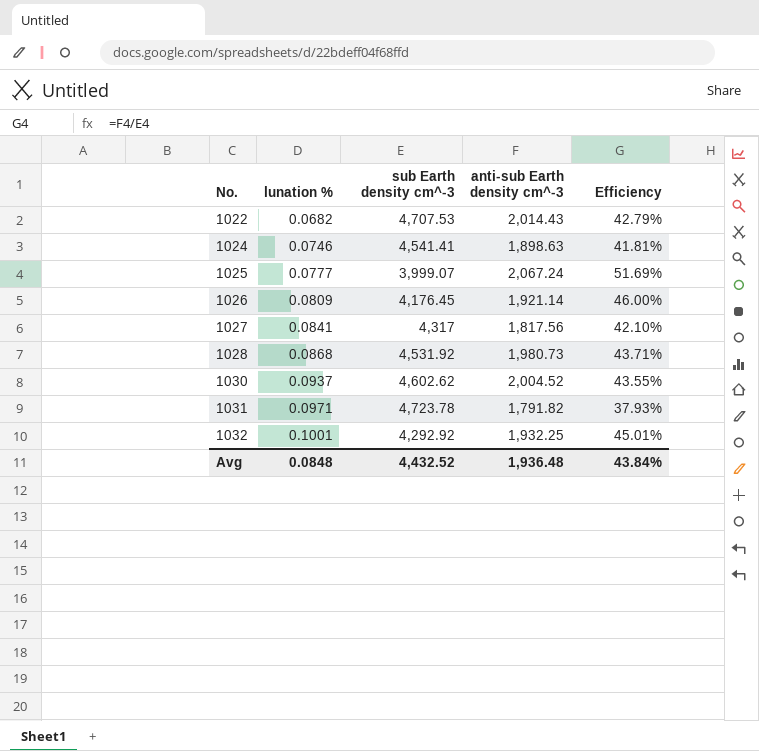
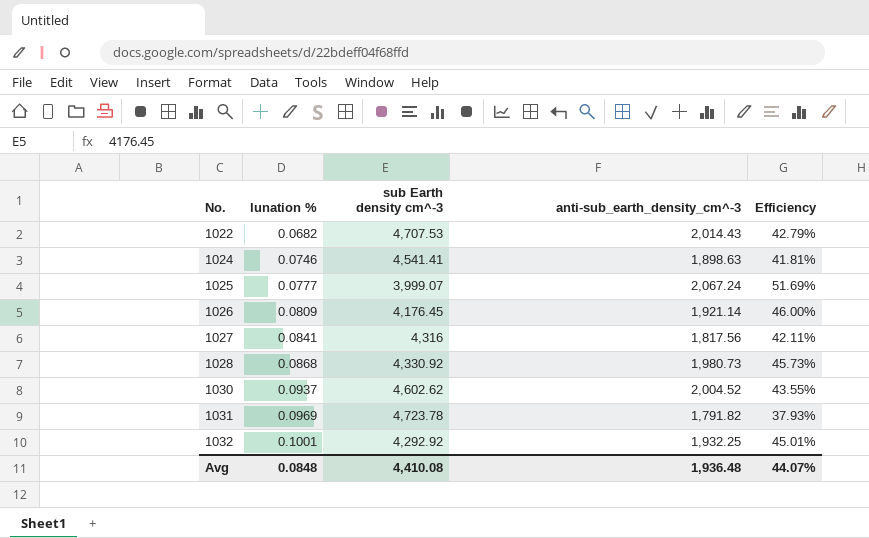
column name: anti-sub Earth density cm^-3 -> anti-sub_earth_density_cm^-3
1027 | sub Earth density cm^-3: 4,317 -> 4,316
1027 | Efficiency: 42.10% -> 42.11%
1028 | sub Earth density cm^-3: 4,531.92 -> 4,330.92
1028 | Efficiency: 43.71% -> 45.73%
1031 | lunation %: 0.0971 -> 0.0969
Avg | sub Earth density cm^-3: 4,432.52 -> 4,410.08
Avg | Efficiency: 43.84% -> 44.07%

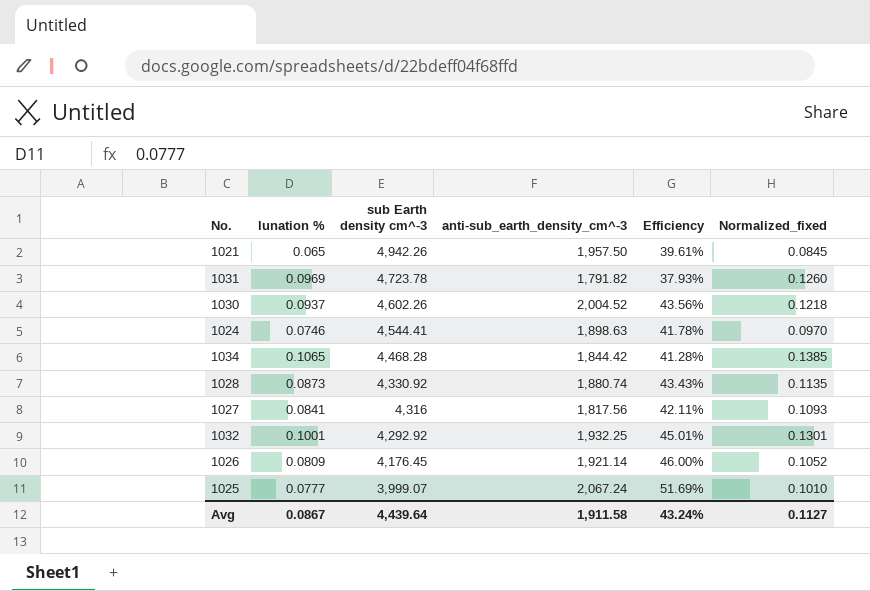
row order: No. ascending -> sub Earth density cm^-3 descending
column Normalized_fixed | formula: none -> [lunation %] * 1.3
row 1022: 0.0682 | 4,707.53 | 2,014.43 | 42.79% -> none
row 1021: none -> 0.065 | 4,942.26 | 1,957.50 | 39.61% | 0.0845
1030 | sub Earth density cm^-3: 4,602.62 -> 4,602.26
1030 | Efficiency: 43.55% -> 43.56%
1024 | sub Earth density cm^-3: 4,541.41 -> 4,544.41
1024 | Efficiency: 41.81% -> 41.78%
row 1034: none -> 0.1065 | 4,468.28 | 1,844.42 | 41.28% | 0.1385
1028 | lunation %: 0.0868 -> 0.0873
1028 | anti-sub_earth_density_cm^-3: 1,980.73 -> 1,880.74
1028 | Efficiency: 45.73% -> 43.43%
Avg | lunation %: 0.0848 -> 0.0867
Avg | sub Earth density cm^-3: 4,410.08 -> 4,439.64
Avg | anti-sub_earth_density_cm^-3: 1,936.48 -> 1,911.58
Avg | Efficiency: 44.07% -> 43.24%

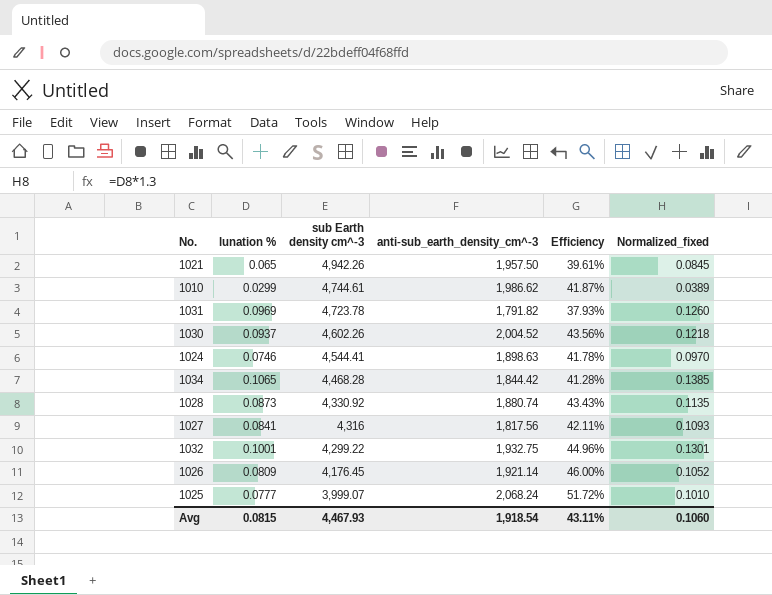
row 1010: none -> 0.0299 | 4,744.61 | 1,986.62 | 41.87% | 0.0389
1032 | sub Earth density cm^-3: 4,292.92 -> 4,299.22
1032 | anti-sub_earth_density_cm^-3: 1,932.25 -> 1,932.75
1032 | Efficiency: 45.01% -> 44.96%
1025 | anti-sub_earth_density_cm^-3: 2,067.24 -> 2,068.24
1025 | Efficiency: 51.69% -> 51.72%
Avg | lunation %: 0.0867 -> 0.0815
Avg | sub Earth density cm^-3: 4,439.64 -> 4,467.93
Avg | anti-sub_earth_density_cm^-3: 1,911.58 -> 1,918.54
Avg | Efficiency: 43.24% -> 43.11%
Avg | Normalized_fixed: 0.1127 -> 0.1060

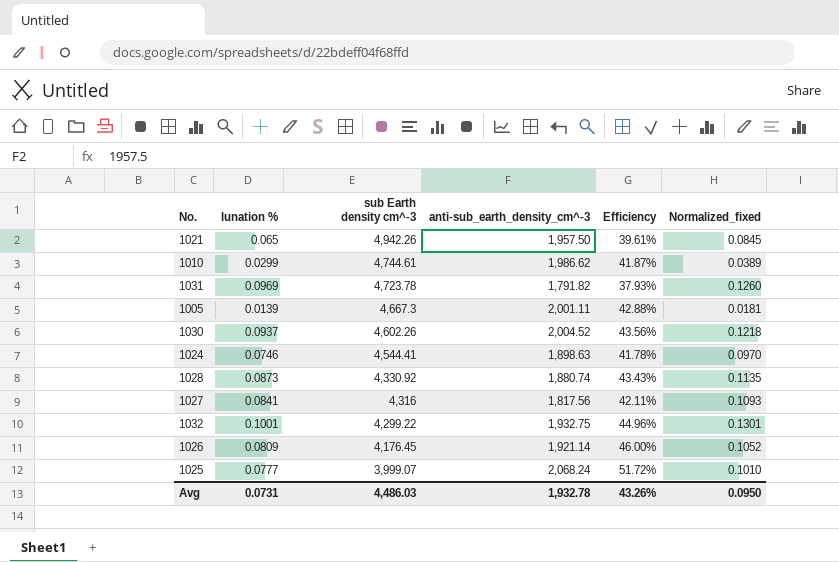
row 1034: 0.1065 | 4,468.28 | 1,844.42 | 41.28% | 0.1385 -> none
row 1005: none -> 0.0139 | 4,667.3 | 2,001.11 | 42.88% | 0.0181
Avg | lunation %: 0.0815 -> 0.0731
Avg | sub Earth density cm^-3: 4,467.93 -> 4,486.03
Avg | anti-sub_earth_density_cm^-3: 1,918.54 -> 1,932.78
Avg | Efficiency: 43.11% -> 43.26%
Avg | Normalized_fixed: 0.1060 -> 0.0950

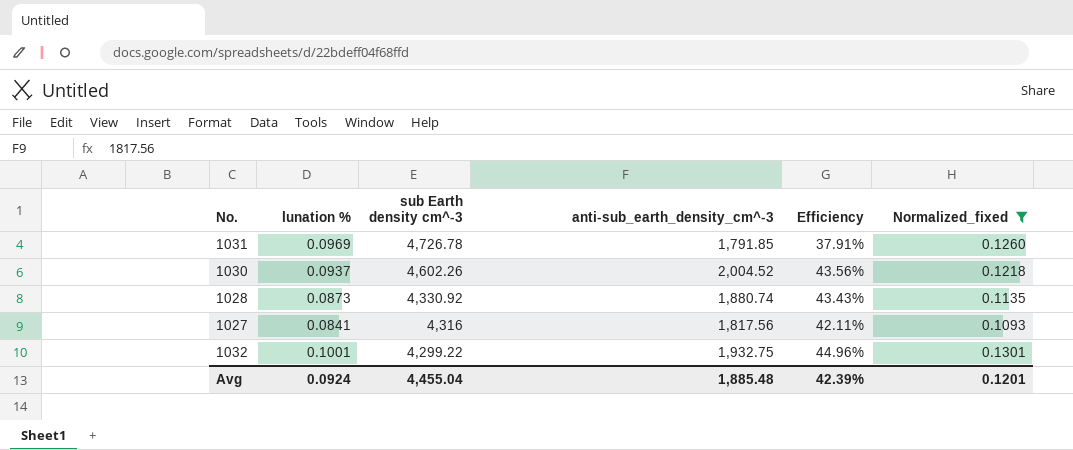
filter: none -> Normalized_fixed >= 0.1093
1031 | sub Earth density cm^-3: 4,723.78 -> 4,726.78
1031 | anti-sub_earth_density_cm^-3: 1,791.82 -> 1,791.85
1031 | Efficiency: 37.93% -> 37.91%
Avg | lunation %: 0.0731 -> 0.0924
Avg | sub Earth density cm^-3: 4,486.03 -> 4,455.04
Avg | anti-sub_earth_density_cm^-3: 1,932.78 -> 1,885.48
Avg | Efficiency: 43.26% -> 42.39%
Avg | Normalized_fixed: 0.0950 -> 0.1201

